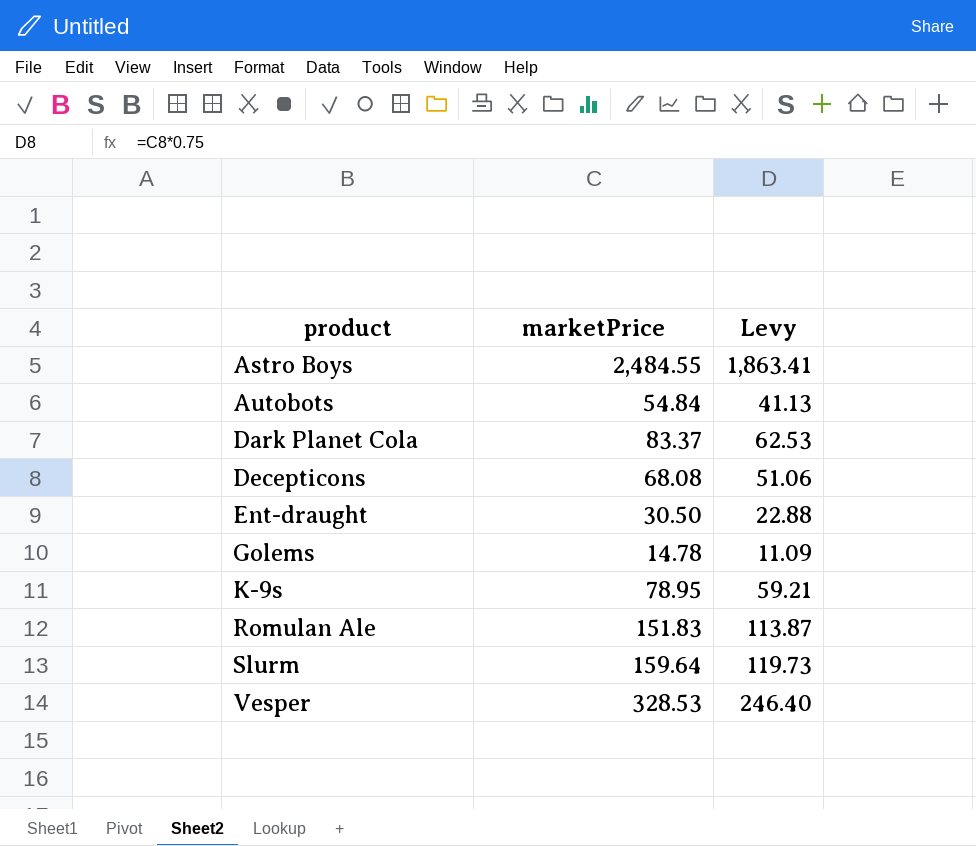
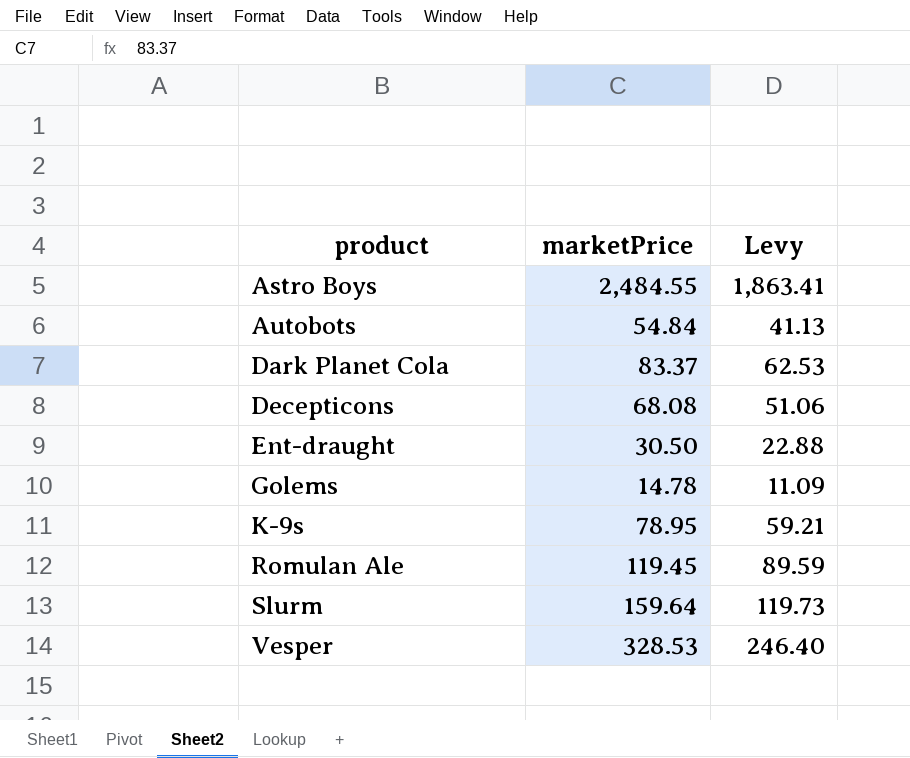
Romulan Ale | marketPrice: 151.83 -> 119.45
Romulan Ale | Levy: 113.87 -> 89.59

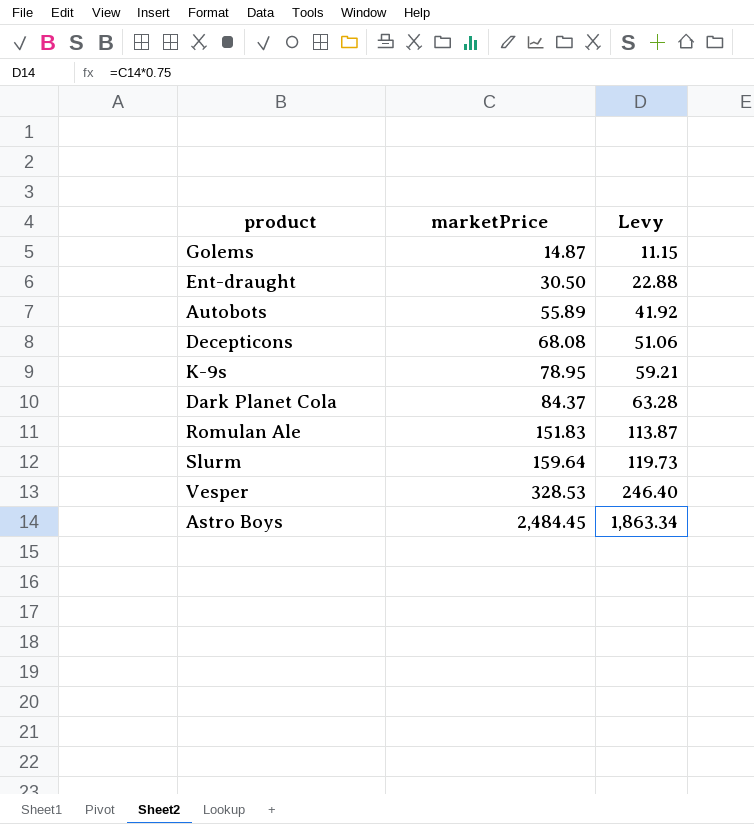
row order: product ascending -> marketPrice ascending
Golems | marketPrice: 14.78 -> 14.87
Golems | Levy: 11.09 -> 11.15
Autobots | marketPrice: 54.84 -> 55.89
Autobots | Levy: 41.13 -> 41.92
Dark Planet Cola | marketPrice: 83.37 -> 84.37
Dark Planet Cola | Levy: 62.53 -> 63.28
Romulan Ale | marketPrice: 119.45 -> 151.83
Romulan Ale | Levy: 89.59 -> 113.87
Astro Boys | marketPrice: 2,484.55 -> 2,484.45
Astro Boys | Levy: 1,863.41 -> 1,863.34

